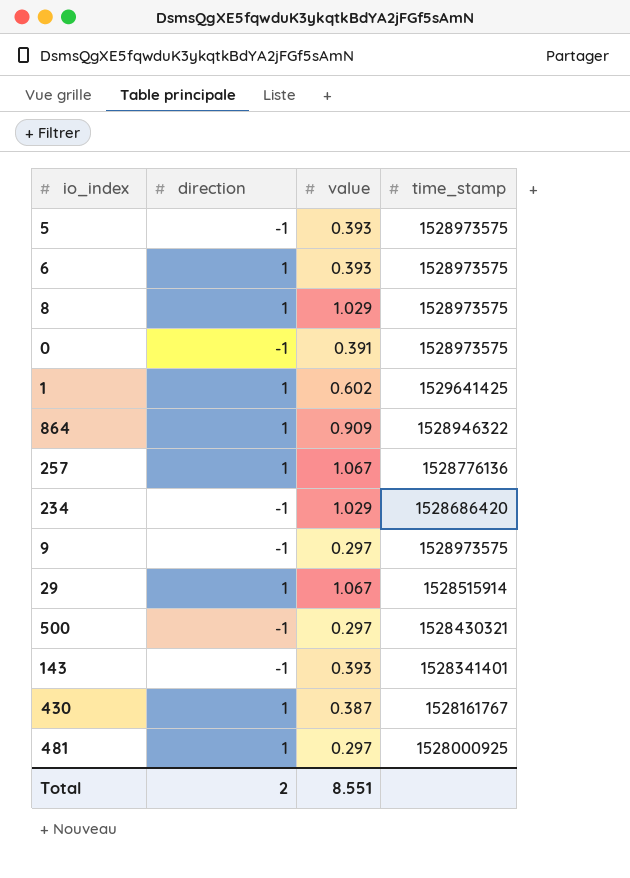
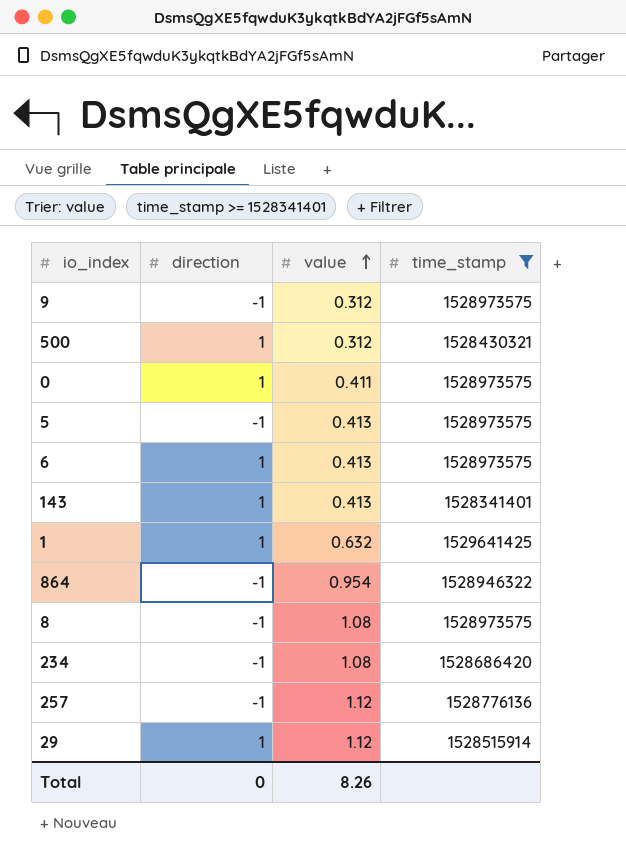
filter: none -> time_stamp >= 1528341401
row order: none -> value ascending
9 | value: 0.297 -> 0.312
500 | direction: -1 -> 1
500 | value: 0.297 -> 0.312
0 | direction: -1 -> 1
0 | value: 0.391 -> 0.411
5 | value: 0.393 -> 0.413
6 | value: 0.393 -> 0.413
143 | direction: -1 -> 1
143 | value: 0.393 -> 0.413
1 | value: 0.602 -> 0.632
864 | direction: 1 -> -1
864 | value: 0.909 -> 0.954
8 | direction: 1 -> -1
8 | value: 1.029 -> 1.08
234 | value: 1.029 -> 1.08
257 | direction: 1 -> -1
257 | value: 1.067 -> 1.12
29 | value: 1.067 -> 1.12
Total | direction: 2 -> 0
Total | value: 8.551 -> 8.26

